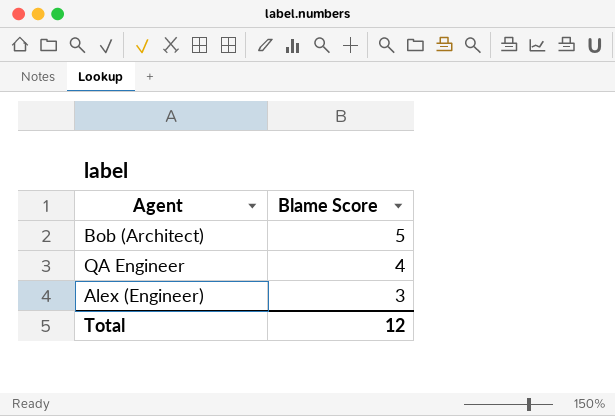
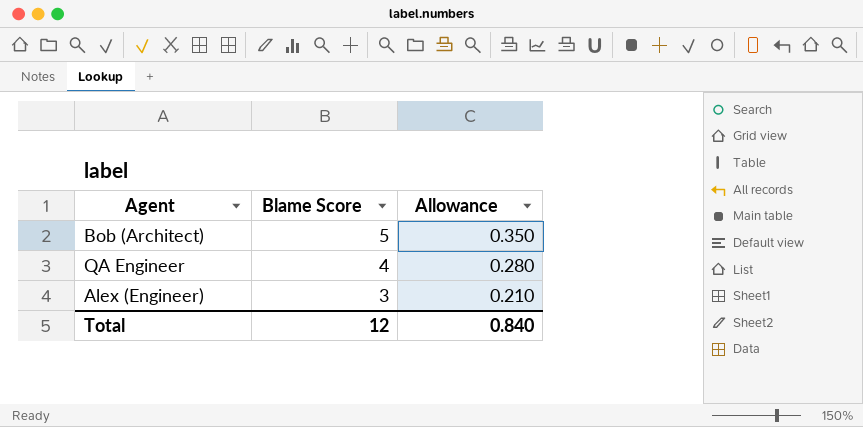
column Allowance | formula: none -> [Blame Score] * 0.07

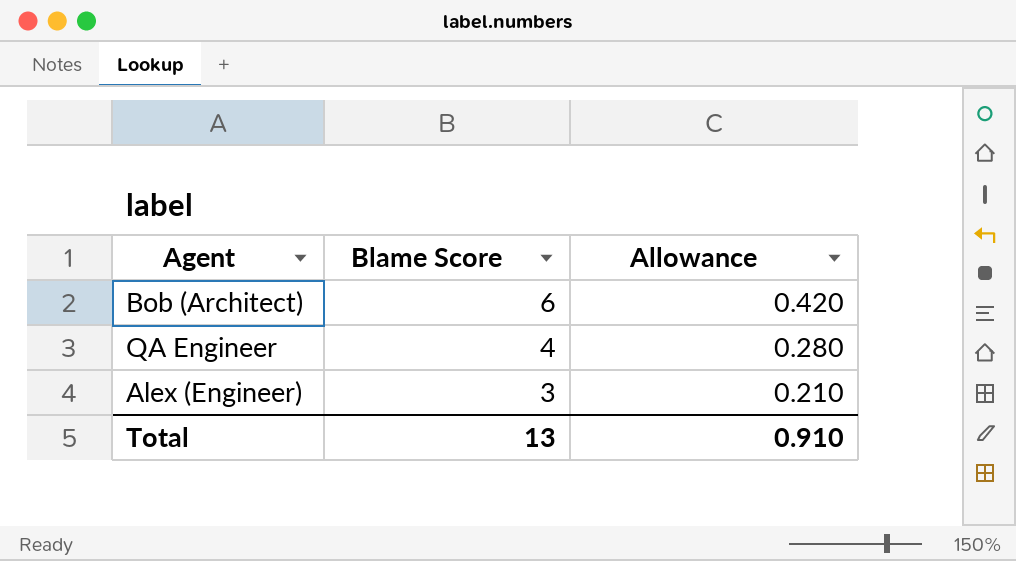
Bob (Architect) | Blame Score: 5 -> 6
Bob (Architect) | Allowance: 0.350 -> 0.420
Total | Blame Score: 12 -> 13
Total | Allowance: 0.840 -> 0.910

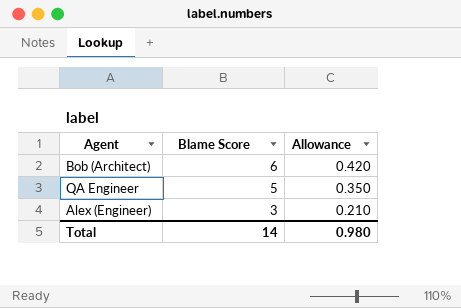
QA Engineer | Blame Score: 4 -> 5
QA Engineer | Allowance: 0.280 -> 0.350
Total | Blame Score: 13 -> 14
Total | Allowance: 0.910 -> 0.980

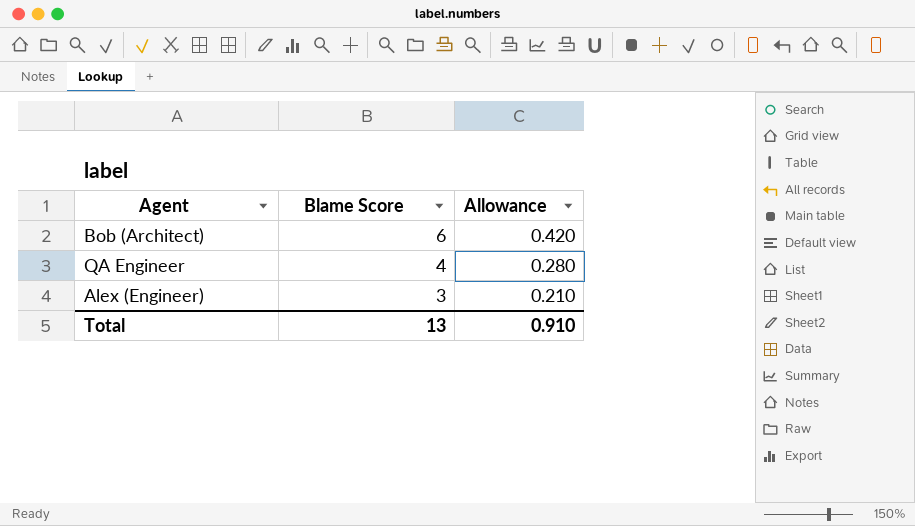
QA Engineer | Blame Score: 5 -> 4
QA Engineer | Allowance: 0.350 -> 0.280
Total | Blame Score: 14 -> 13
Total | Allowance: 0.980 -> 0.910

